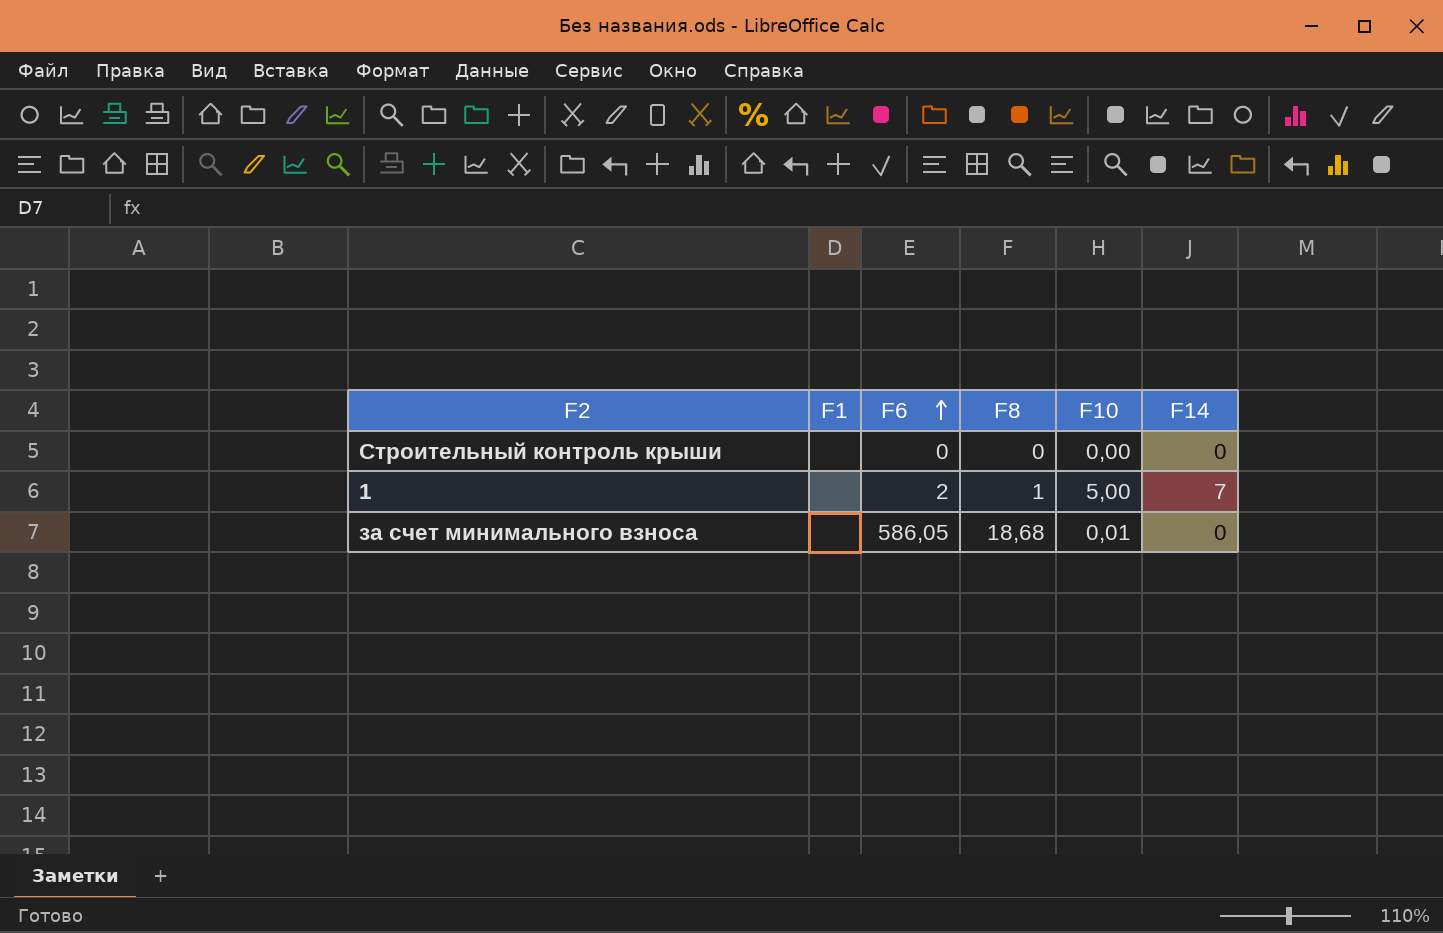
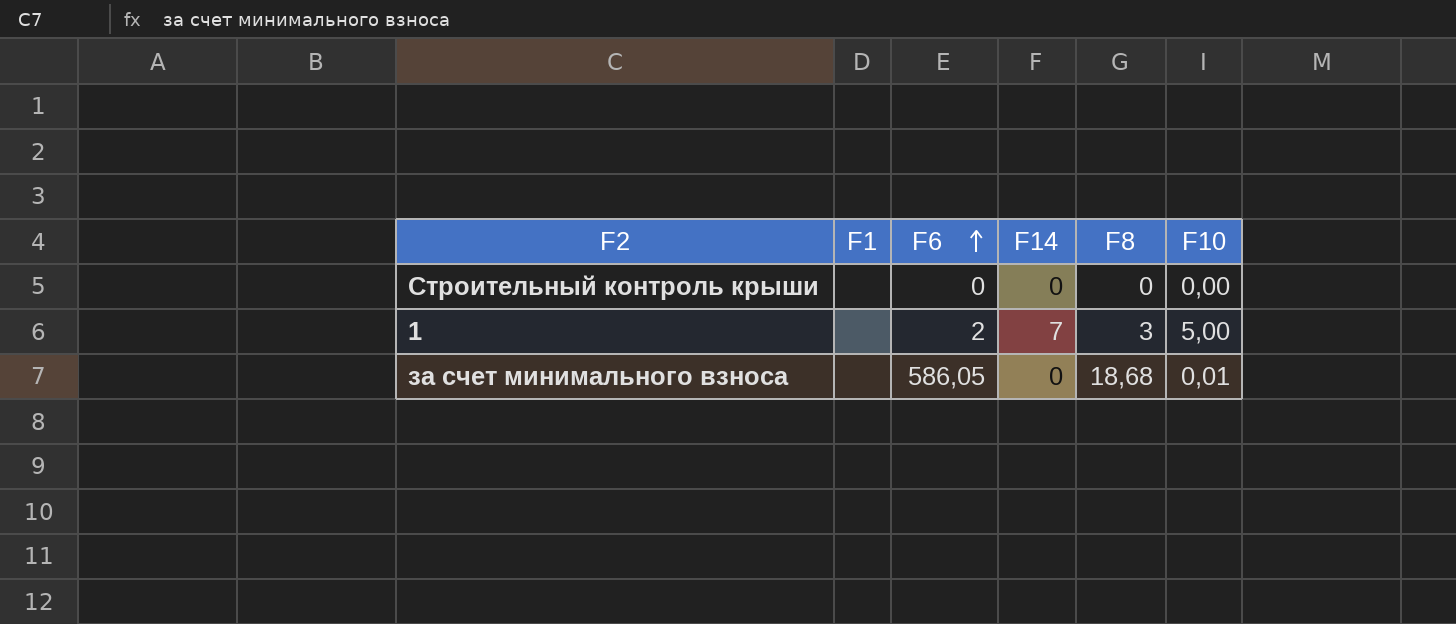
column F14 | position: 6 -> 4
1 | F8: 1 -> 3

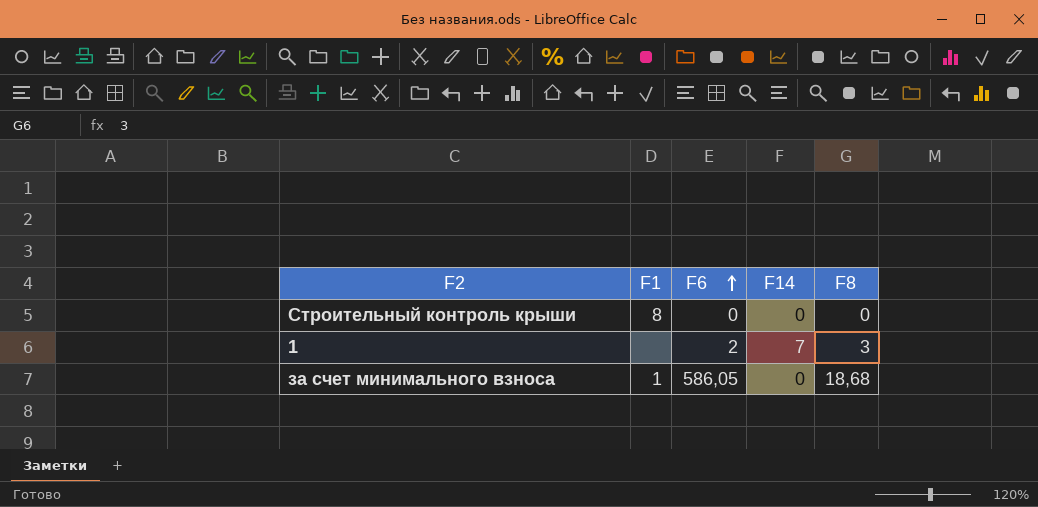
column F10 | position: 6 -> none
Строительный контроль крыши | F1: none -> 8
за счет минимального взноса | F1: none -> 1

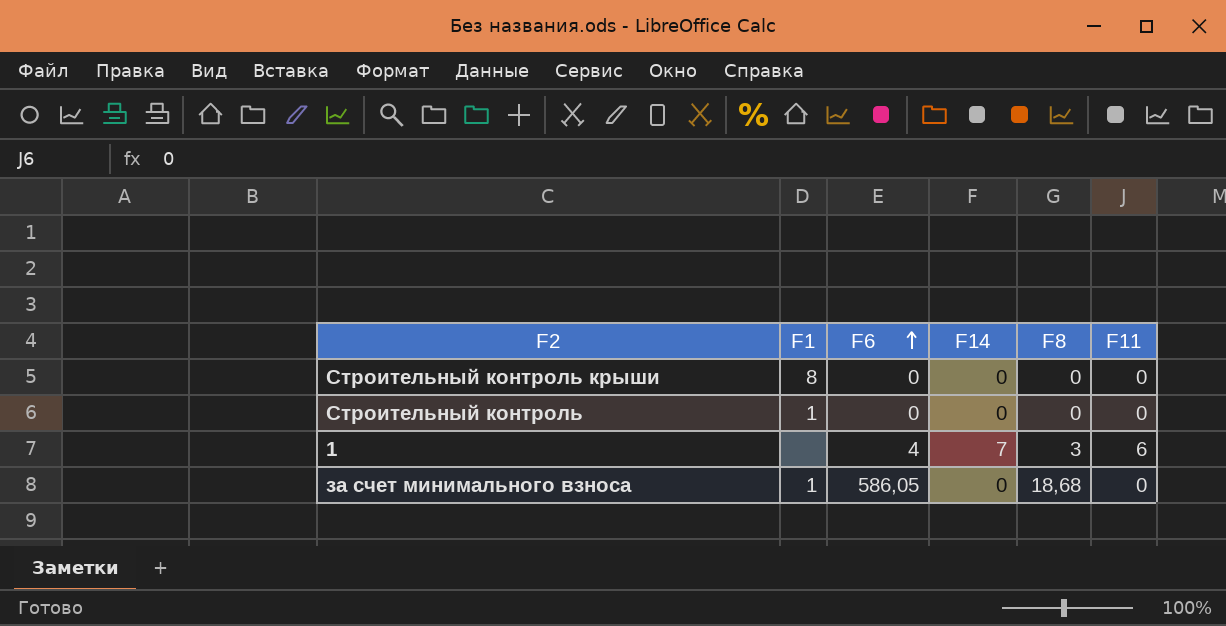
column F11 | position: none -> 6
row Строительный контроль: none -> 1 | 0 | 0 | 0 | 0
1 | F6: 2 -> 4

